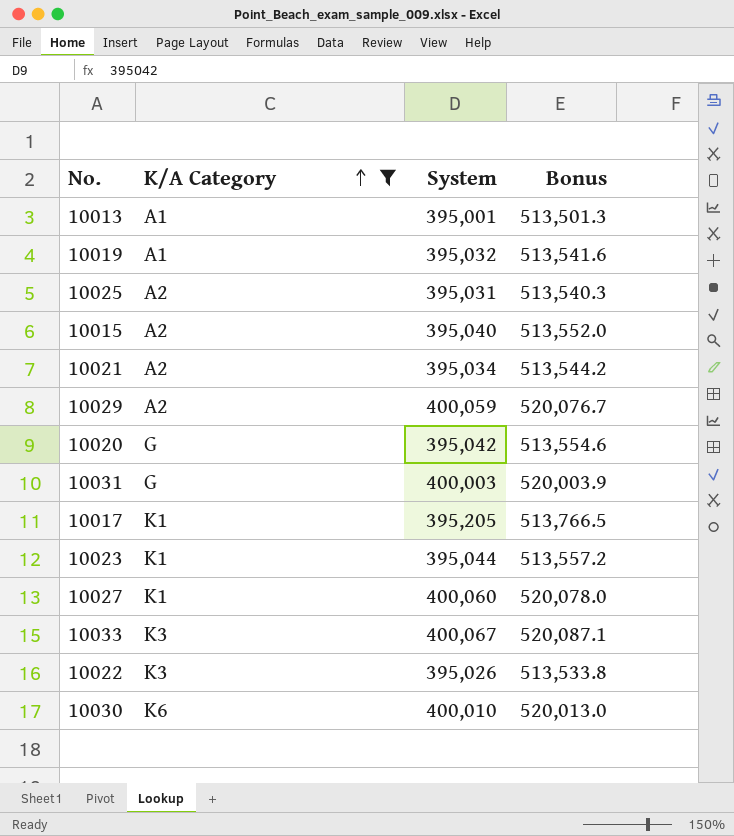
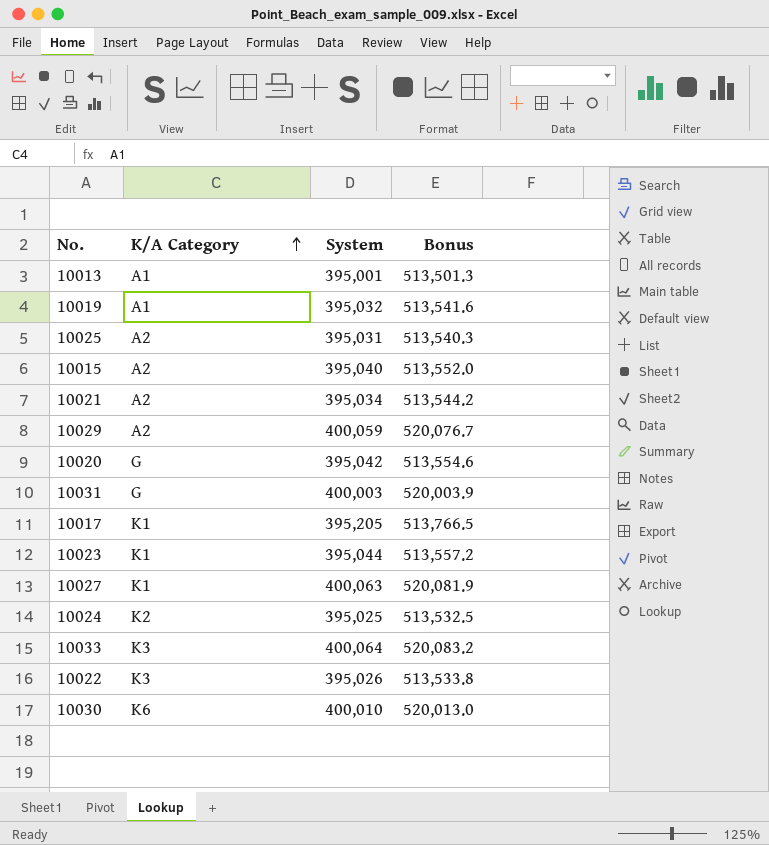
filter: K/A Category != K2 -> none
10027 | System: 400,060 -> 400,063
10027 | Bonus: 520,078.0 -> 520,081.9
10033 | System: 400,067 -> 400,064
10033 | Bonus: 520,087.1 -> 520,083.2

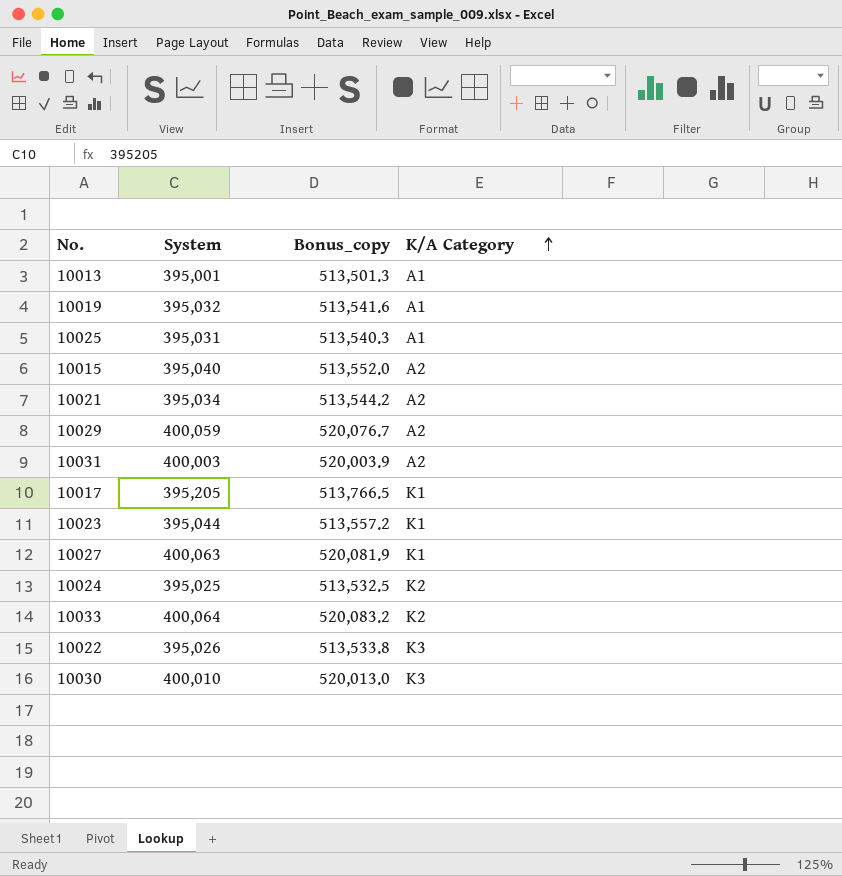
column name: Bonus -> Bonus_copy
column K/A Category | position: 2 -> 4
row 10020: G | 395,042 | 513,554.6 -> none
10025 | K/A Category: A2 -> A1
10031 | K/A Category: G -> A2
10033 | K/A Category: K3 -> K2
10030 | K/A Category: K6 -> K3

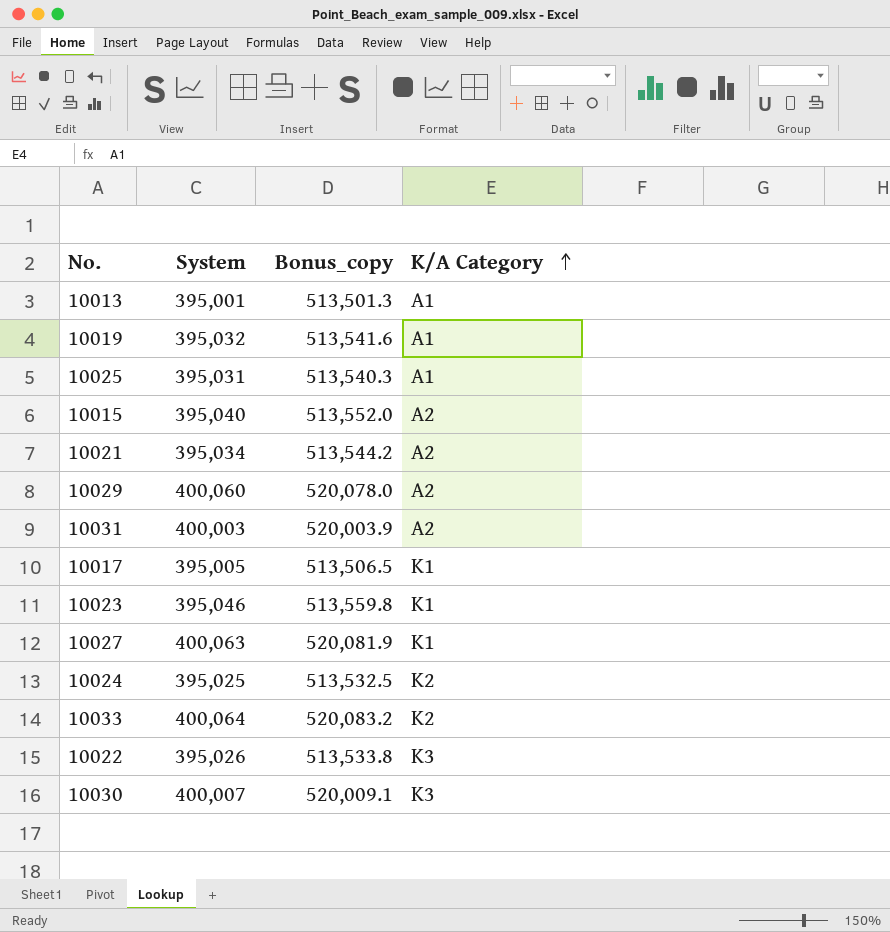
10029 | System: 400,059 -> 400,060
10029 | Bonus_copy: 520,076.7 -> 520,078.0
10017 | System: 395,205 -> 395,005
10017 | Bonus_copy: 513,766.5 -> 513,506.5
10023 | System: 395,044 -> 395,046
10023 | Bonus_copy: 513,557.2 -> 513,559.8
10030 | System: 400,010 -> 400,007
10030 | Bonus_copy: 520,013.0 -> 520,009.1

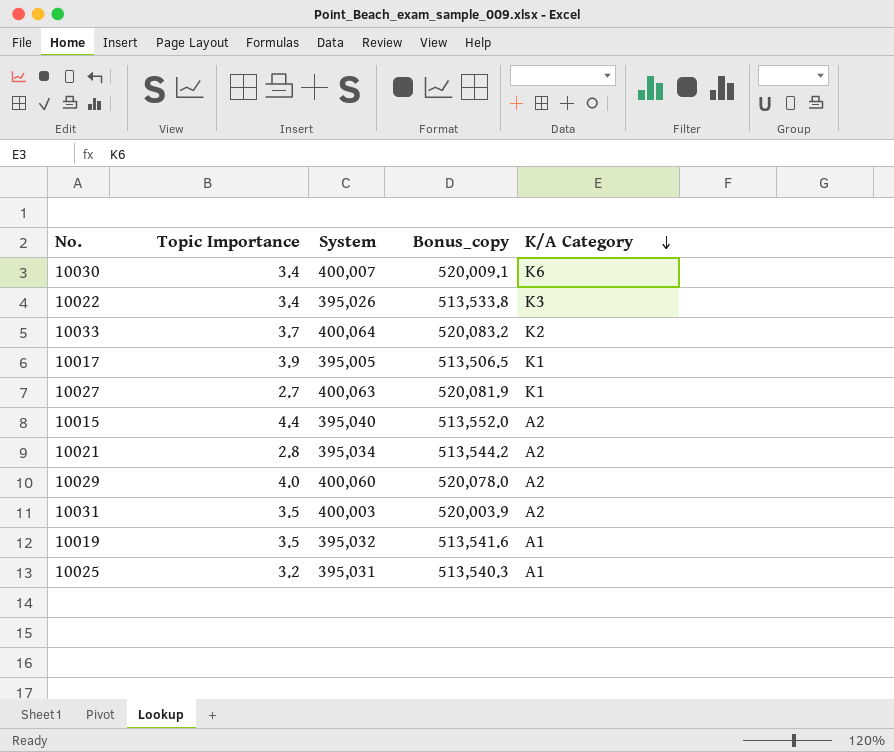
row order: K/A Category ascending -> K/A Category descending
column Topic Importance | position: none -> 2
row 10013: 395,001 | 513,501.3 | A1 -> none
row 10023: 395,046 | 513,559.8 | K1 -> none
row 10024: 395,025 | 513,532.5 | K2 -> none
10030 | K/A Category: K3 -> K6

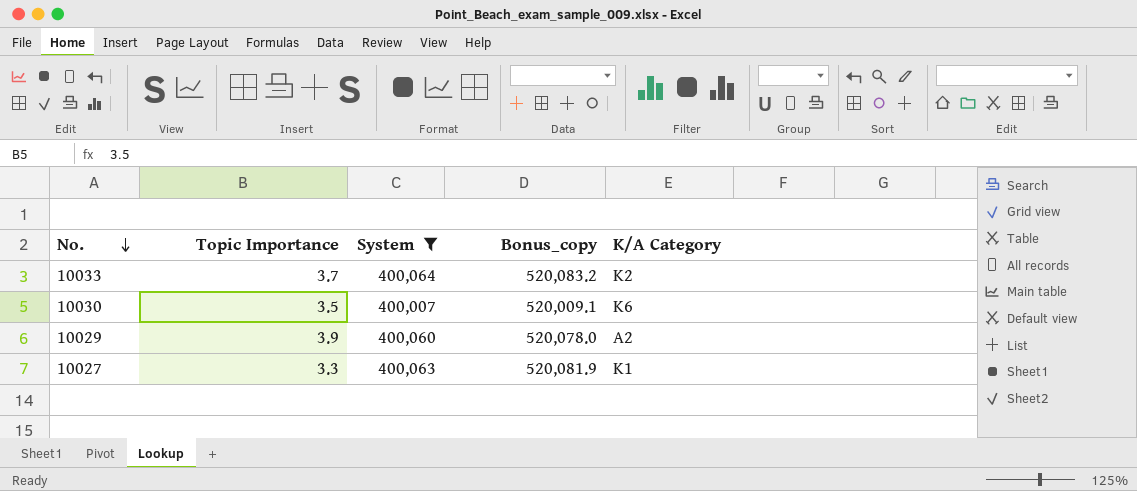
filter: none -> System >= 400,007
row order: K/A Category descending -> No. descending
10030 | Topic Importance: 3.4 -> 3.5
10029 | Topic Importance: 4.0 -> 3.9
10027 | Topic Importance: 2.7 -> 3.3

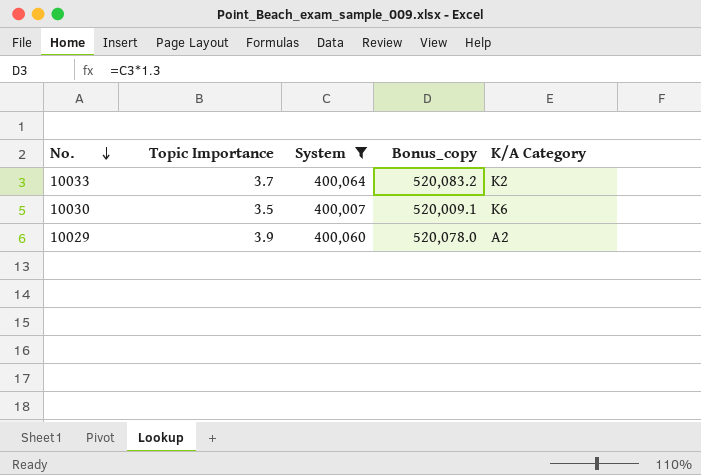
row 10027: 3.3 | 400,063 | 520,081.9 | K1 -> none

